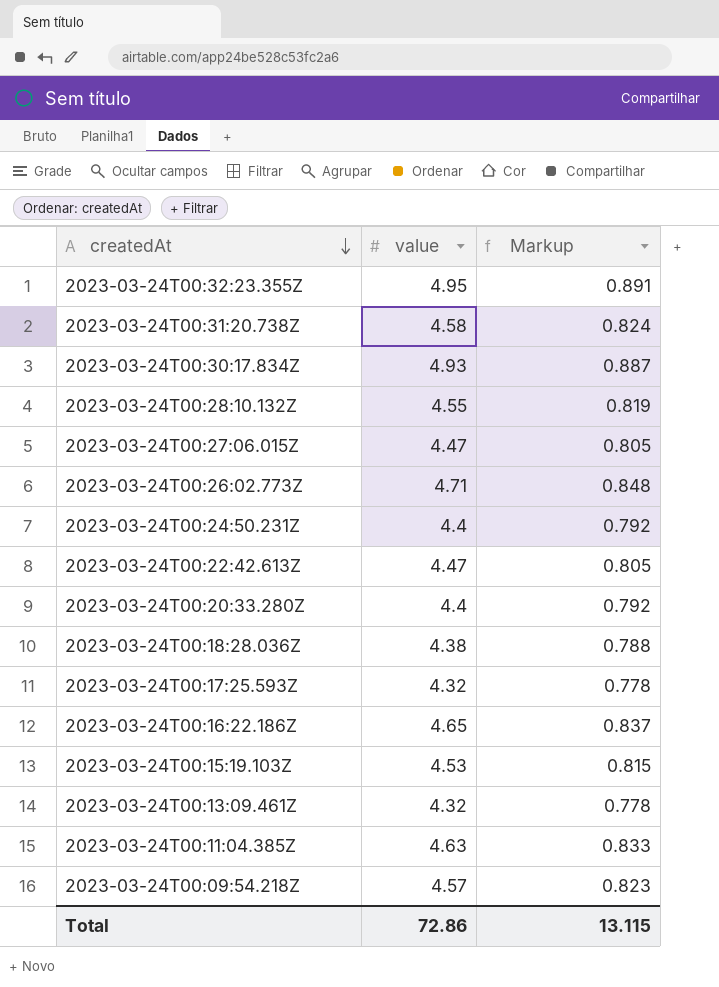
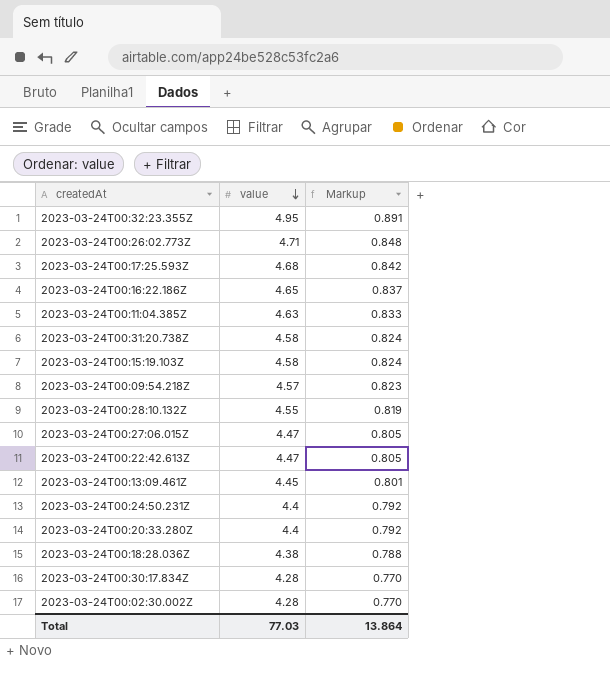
row order: createdAt descending -> value descending
2023-03-24T00:17:25.593Z | value: 4.32 -> 4.68
2023-03-24T00:17:25.593Z | Markup: 0.778 -> 0.842
2023-03-24T00:15:19.103Z | value: 4.53 -> 4.58
2023-03-24T00:15:19.103Z | Markup: 0.815 -> 0.824
2023-03-24T00:13:09.461Z | value: 4.32 -> 4.45
2023-03-24T00:13:09.461Z | Markup: 0.778 -> 0.801
2023-03-24T00:30:17.834Z | value: 4.93 -> 4.28
2023-03-24T00:30:17.834Z | Markup: 0.887 -> 0.770
row 2023-03-24T00:02:30.002Z: none -> 4.28 | 0.770
Total | value: 72.86 -> 77.03
Total | Markup: 13.115 -> 13.864

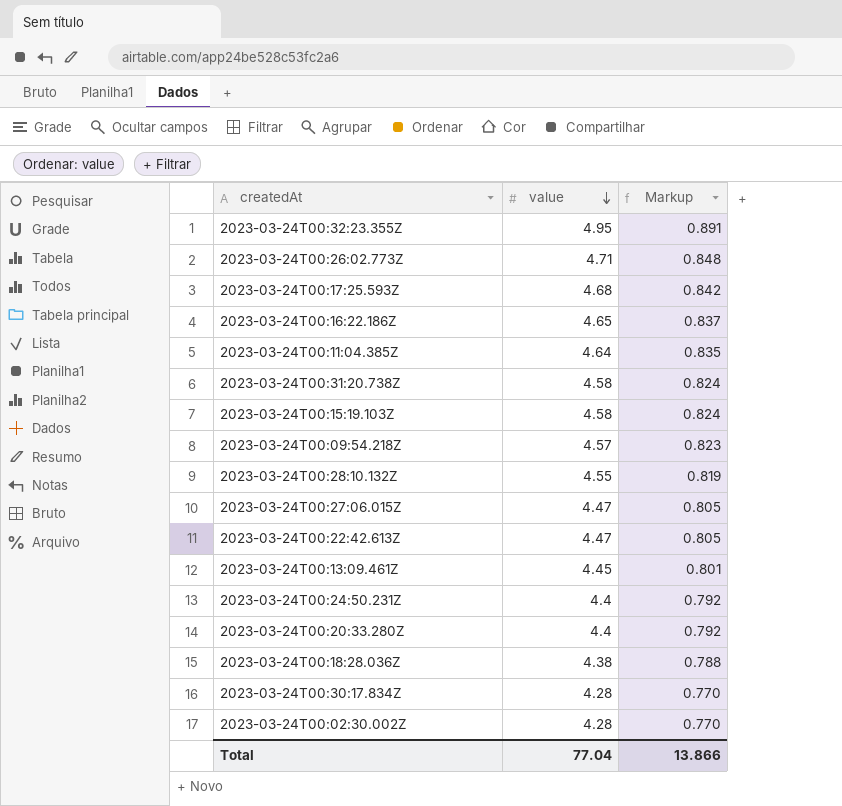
2023-03-24T00:11:04.385Z | value: 4.63 -> 4.64
2023-03-24T00:11:04.385Z | Markup: 0.833 -> 0.835
Total | value: 77.03 -> 77.04
Total | Markup: 13.864 -> 13.866

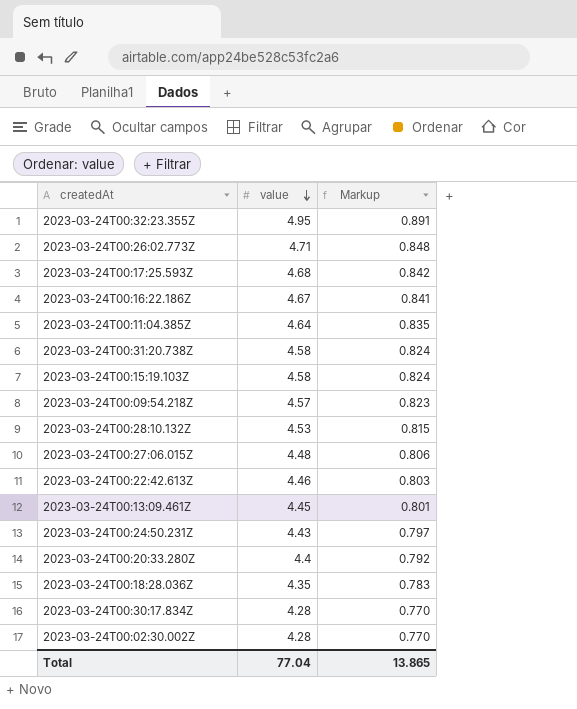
2023-03-24T00:16:22.186Z | value: 4.65 -> 4.67
2023-03-24T00:16:22.186Z | Markup: 0.837 -> 0.841
2023-03-24T00:28:10.132Z | value: 4.55 -> 4.53
2023-03-24T00:28:10.132Z | Markup: 0.819 -> 0.815
2023-03-24T00:27:06.015Z | value: 4.47 -> 4.48
2023-03-24T00:27:06.015Z | Markup: 0.805 -> 0.806
2023-03-24T00:22:42.613Z | value: 4.47 -> 4.46
2023-03-24T00:22:42.613Z | Markup: 0.805 -> 0.803
2023-03-24T00:24:50.231Z | value: 4.4 -> 4.43
2023-03-24T00:24:50.231Z | Markup: 0.792 -> 0.797
2023-03-24T00:18:28.036Z | value: 4.38 -> 4.35
2023-03-24T00:18:28.036Z | Markup: 0.788 -> 0.783
Total | Markup: 13.866 -> 13.865

